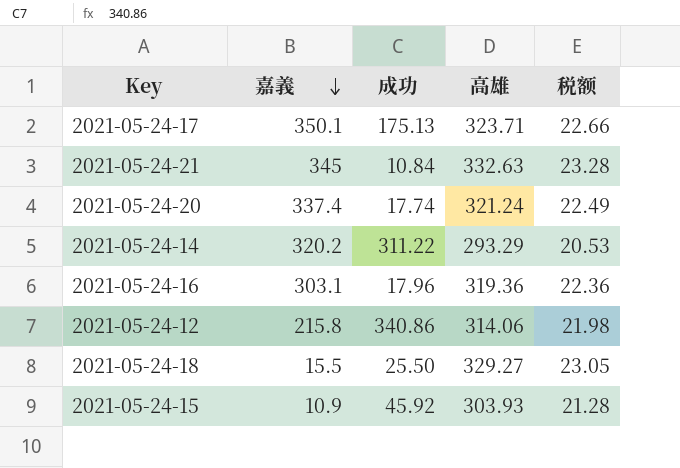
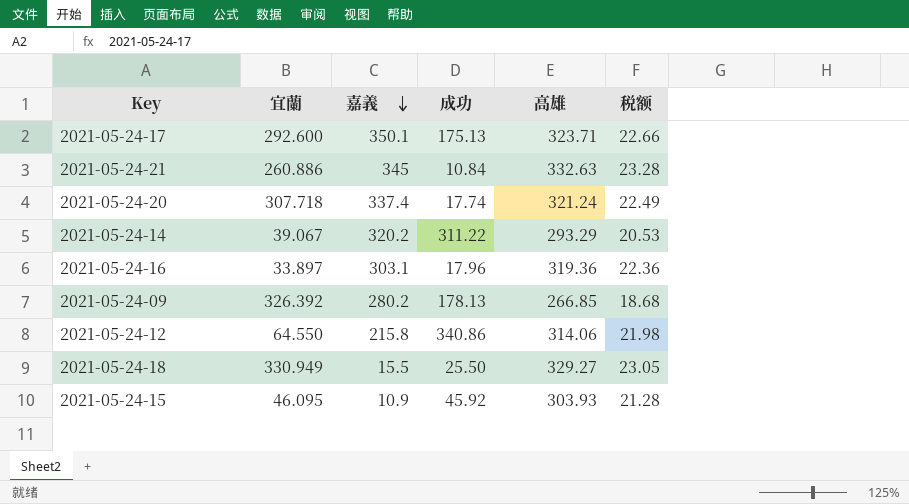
column 宜蘭 | position: none -> 2
row 2021-05-24-09: none -> 326.392 | 280.2 | 178.13 | 266.85 | 18.68

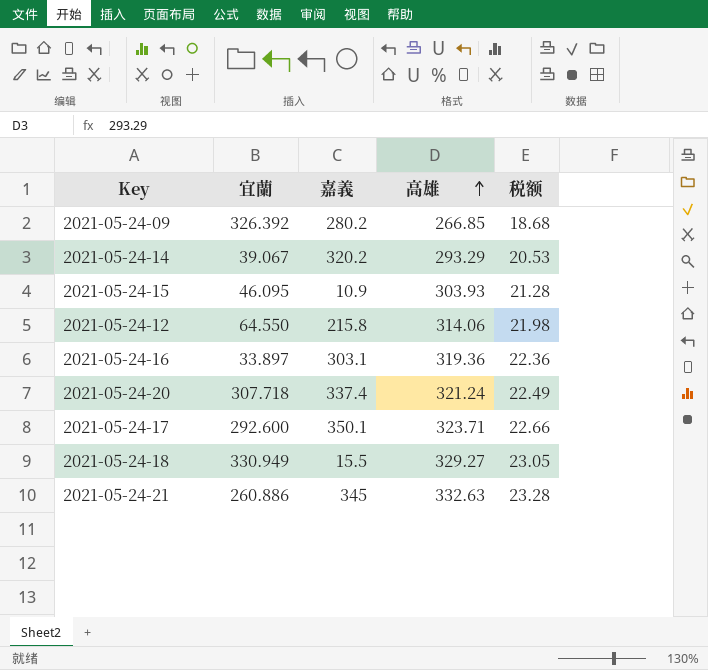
row order: 嘉義 descending -> 高雄 ascending
column 成功 | position: 4 -> none

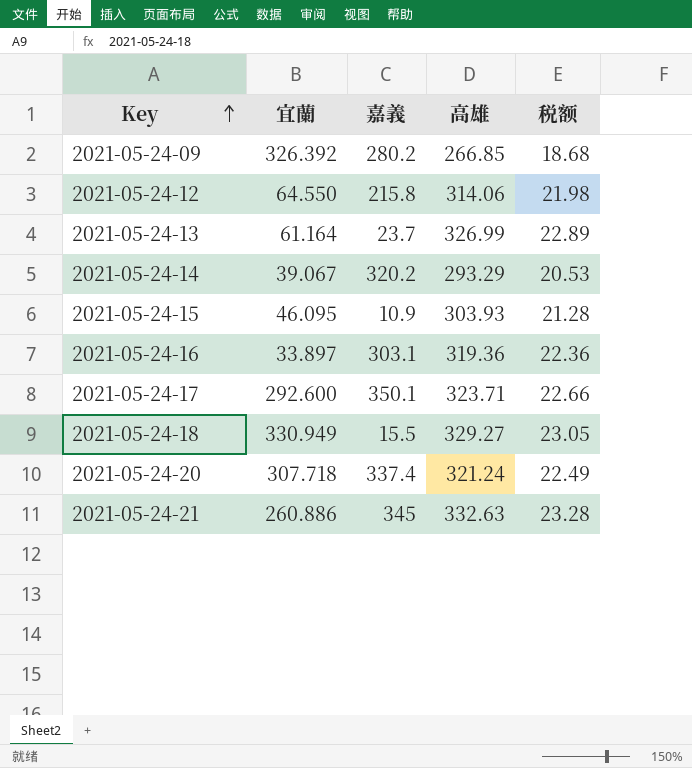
row order: 高雄 ascending -> Key ascending
row 2021-05-24-13: none -> 61.164 | 23.7 | 326.99 | 22.89

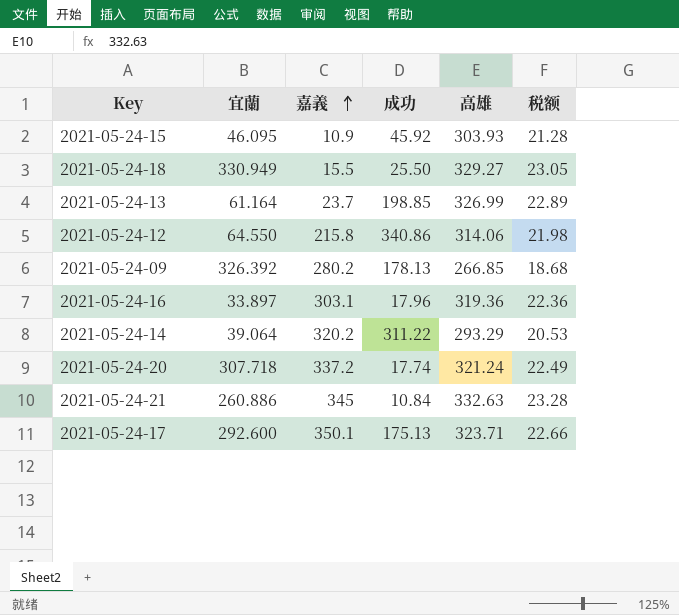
row order: Key ascending -> 嘉義 ascending
column 成功 | position: none -> 4
2021-05-24-14 | 宜蘭: 39.067 -> 39.064
2021-05-24-20 | 嘉義: 337.4 -> 337.2

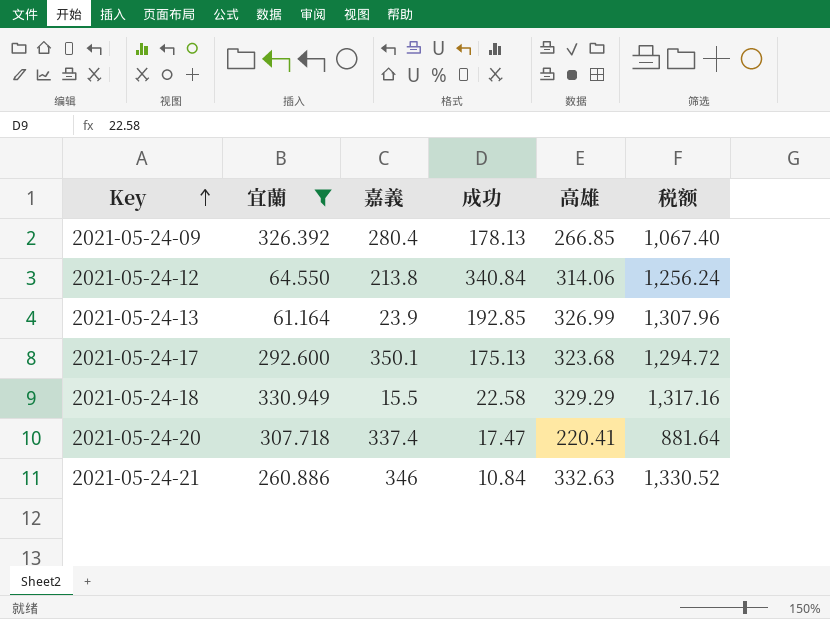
filter: none -> 宜蘭 >= 61.164
row order: 嘉義 ascending -> Key ascending
column 税额 | formula: [高雄] * 0.07 -> [高雄] * 4
2021-05-24-09 | 嘉義: 280.2 -> 280.4
2021-05-24-12 | 嘉義: 215.8 -> 213.8
2021-05-24-12 | 成功: 340.86 -> 340.84
2021-05-24-13 | 嘉義: 23.7 -> 23.9
2021-05-24-13 | 成功: 198.85 -> 192.85
2021-05-24-17 | 高雄: 323.71 -> 323.68
2021-05-24-18 | 成功: 25.50 -> 22.58
2021-05-24-18 | 高雄: 329.27 -> 329.29
2021-05-24-20 | 嘉義: 337.2 -> 337.4
2021-05-24-20 | 成功: 17.74 -> 17.47
2021-05-24-20 | 高雄: 321.24 -> 220.41
2021-05-24-21 | 嘉義: 345 -> 346

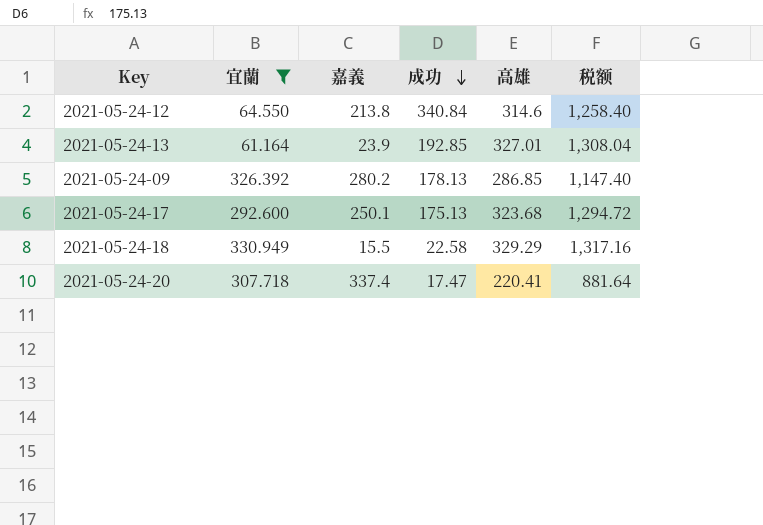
row order: Key ascending -> 成功 descending
row 2021-05-24-21: 260.886 | 346 | 10.84 | 332.63 | 1,330.52 -> none
2021-05-24-12 | 高雄: 314.06 -> 314.6
2021-05-24-12 | 税额: 1,256.24 -> 1,258.40
2021-05-24-13 | 高雄: 326.99 -> 327.01
2021-05-24-13 | 税额: 1,307.96 -> 1,308.04
2021-05-24-09 | 嘉義: 280.4 -> 280.2
2021-05-24-09 | 高雄: 266.85 -> 286.85
2021-05-24-09 | 税额: 1,067.40 -> 1,147.40
2021-05-24-17 | 嘉義: 350.1 -> 250.1

